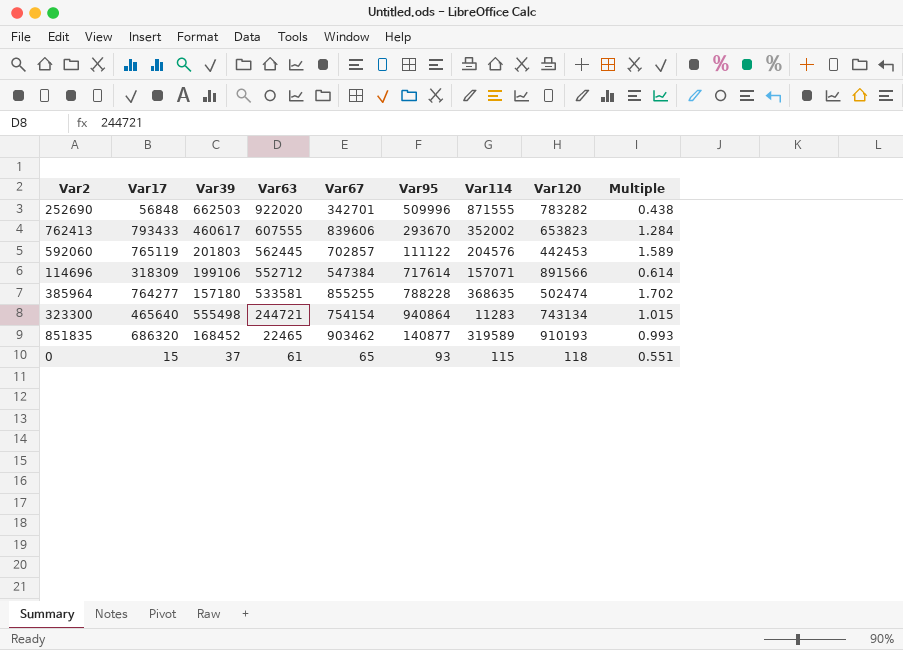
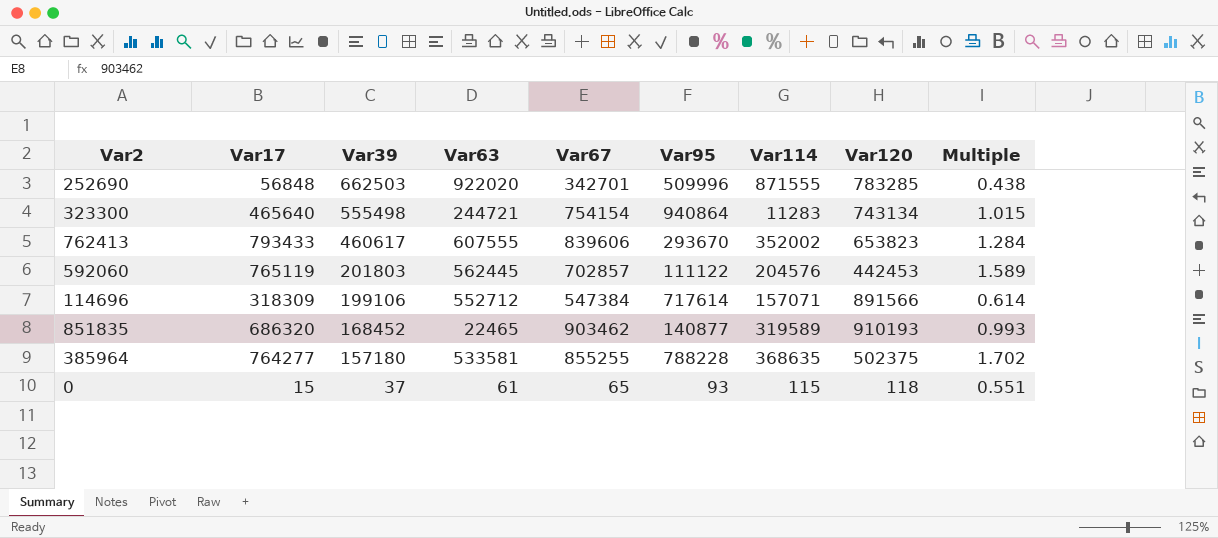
row order: Var63 descending -> Var39 descending
252690 | Var120: 783282 -> 783285
385964 | Var120: 502474 -> 502375

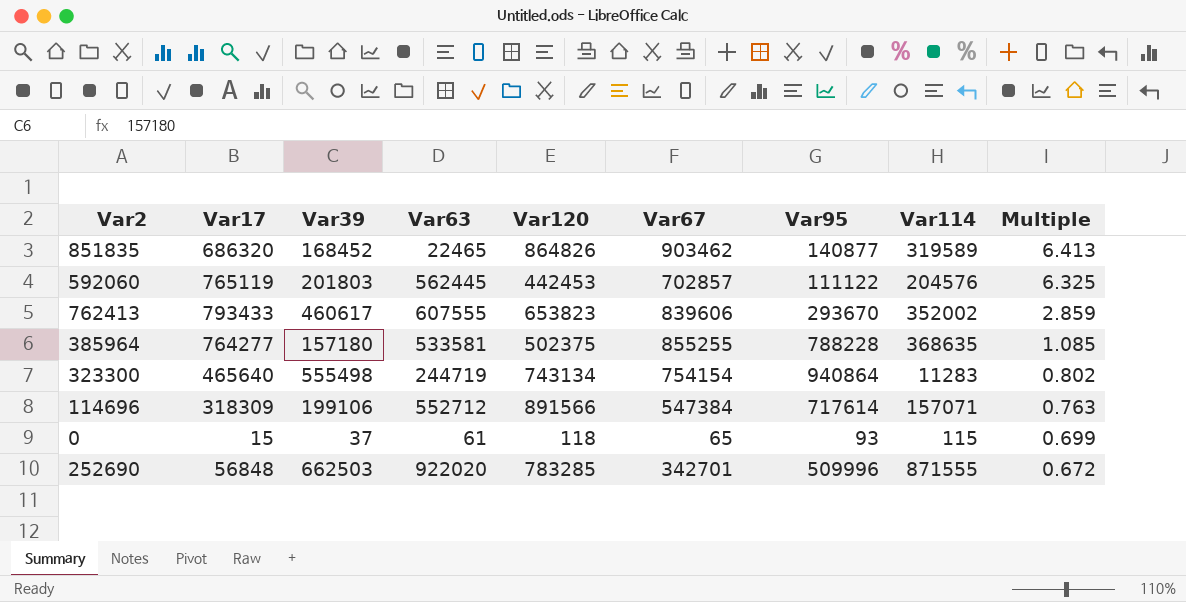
row order: Var39 descending -> Multiple descending
column Var120 | position: 8 -> 5
column Multiple | formula: [Var67] / [Var120] -> [Var67] / [Var95]
851835 | Var120: 910193 -> 864826
323300 | Var63: 244721 -> 244719

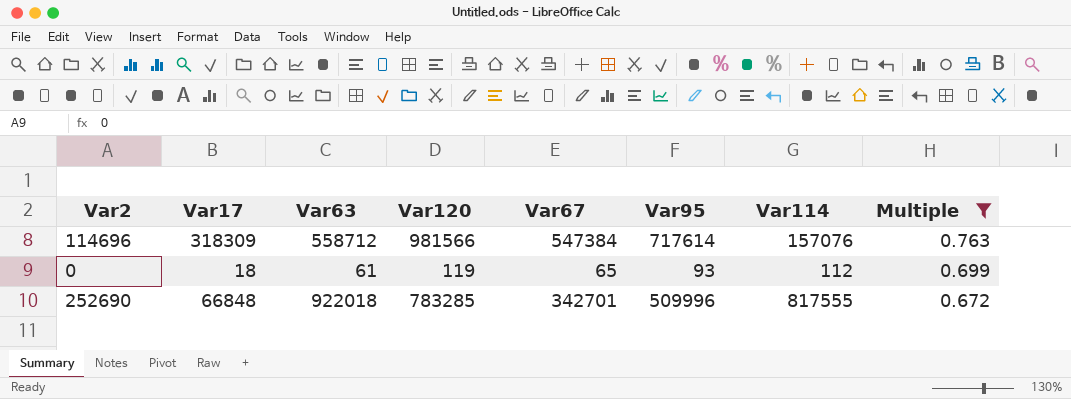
filter: none -> Multiple <= 0.763
column Var39 | position: 3 -> none
114696 | Var63: 552712 -> 558712
114696 | Var120: 891566 -> 981566
114696 | Var114: 157071 -> 157076
0 | Var17: 15 -> 18
0 | Var120: 118 -> 119
0 | Var114: 115 -> 112
252690 | Var17: 56848 -> 66848
252690 | Var63: 922020 -> 922018
252690 | Var114: 871555 -> 817555

